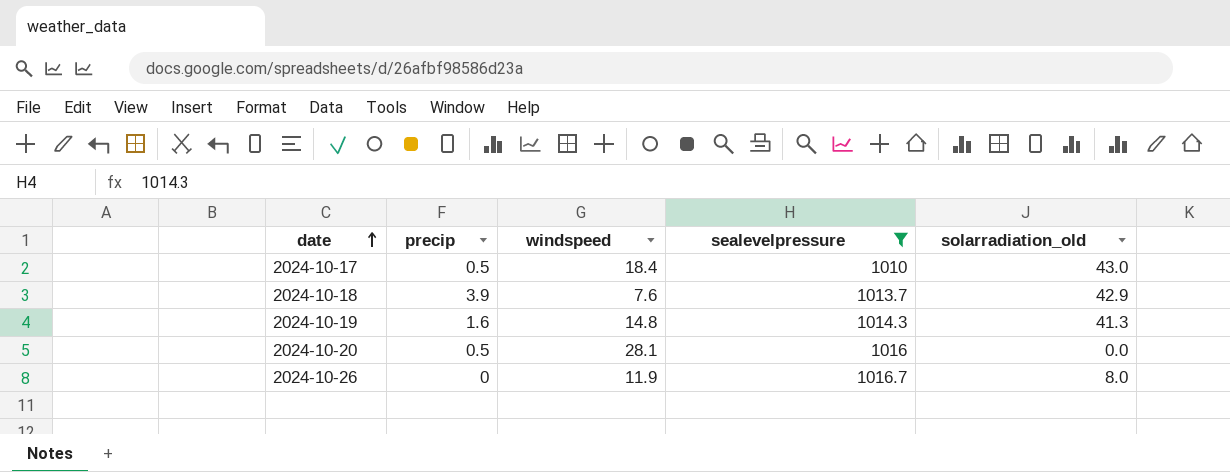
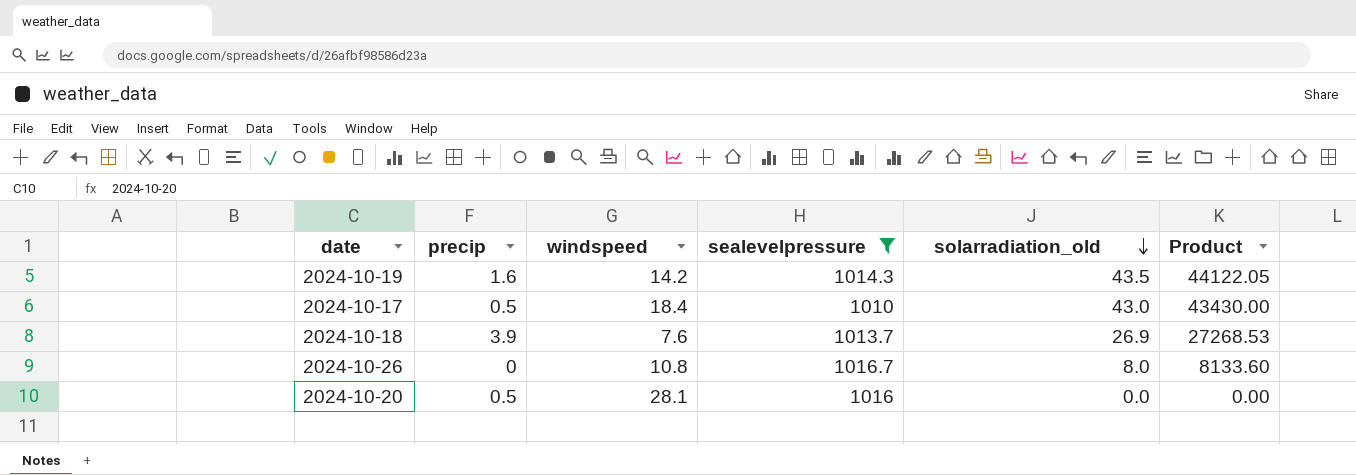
row order: date ascending -> solarradiation_old descending
column Product | formula: none -> [sealevelpressure] * [solarradiation_old]
2024-10-19 | windspeed: 14.8 -> 14.2
2024-10-19 | solarradiation_old: 41.3 -> 43.5
2024-10-18 | solarradiation_old: 42.9 -> 26.9
2024-10-26 | windspeed: 11.9 -> 10.8

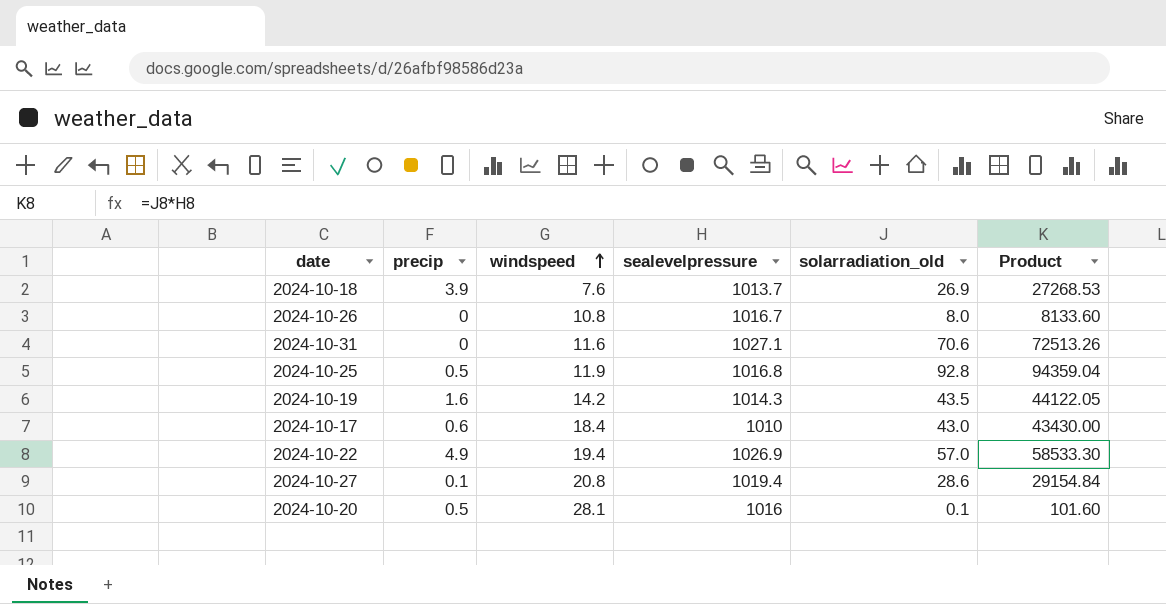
filter: sealevelpressure <= 1016.7 -> none
row order: solarradiation_old descending -> windspeed ascending
2024-10-17 | precip: 0.5 -> 0.6
2024-10-20 | solarradiation_old: 0.0 -> 0.1
2024-10-20 | Product: 0.00 -> 101.60

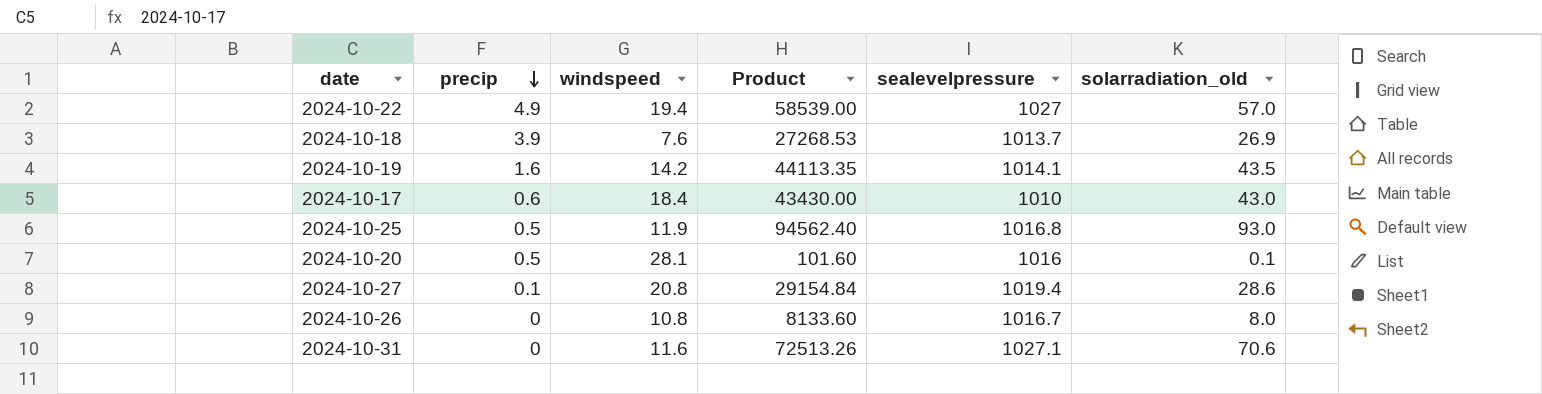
row order: windspeed ascending -> precip descending
column Product | position: 6 -> 4
2024-10-22 | Product: 58533.30 -> 58539.00
2024-10-22 | sealevelpressure: 1026.9 -> 1027
2024-10-19 | Product: 44122.05 -> 44113.35
2024-10-19 | sealevelpressure: 1014.3 -> 1014.1
2024-10-25 | Product: 94359.04 -> 94562.40
2024-10-25 | solarradiation_old: 92.8 -> 93.0

